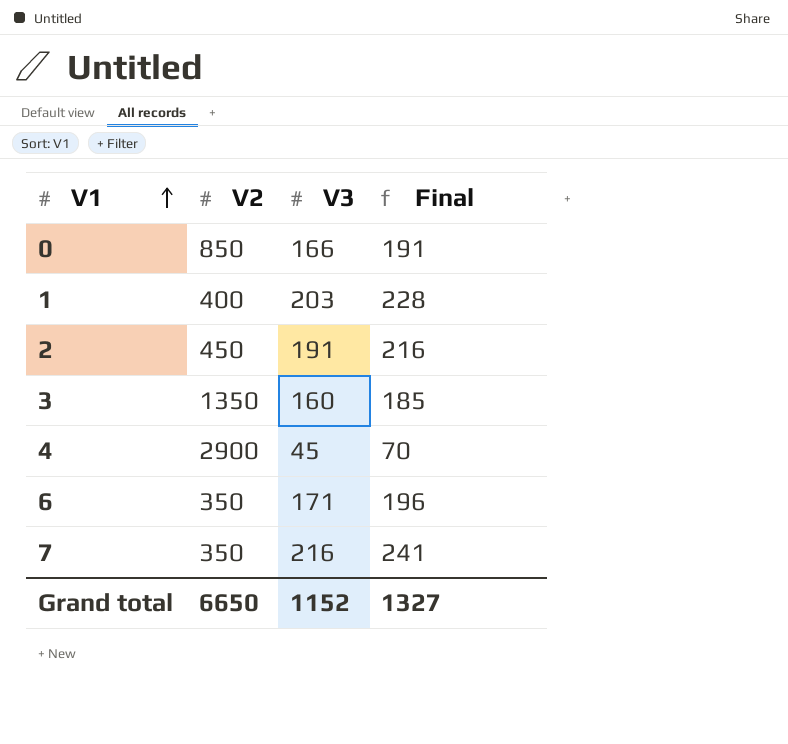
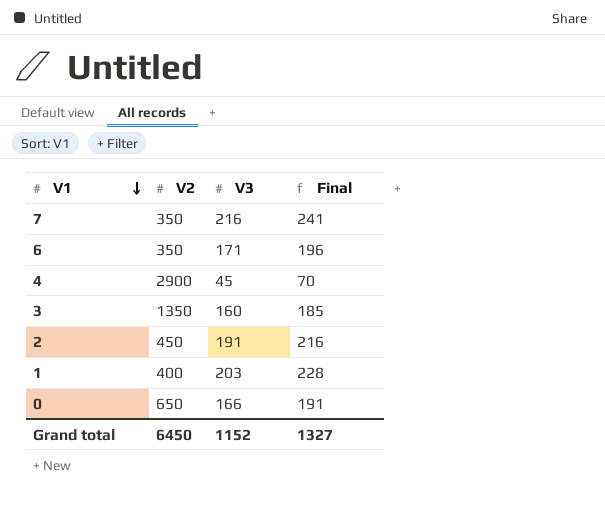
row order: V1 ascending -> V1 descending
0 | V2: 850 -> 650
Grand total | V2: 6650 -> 6450

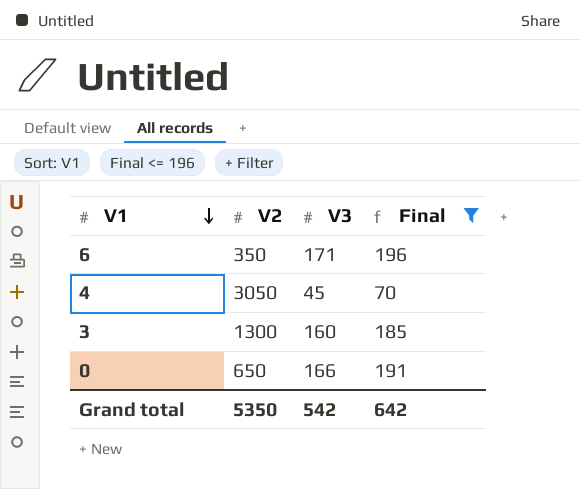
filter: none -> Final <= 196
4 | V2: 2900 -> 3050
3 | V2: 1350 -> 1300
Grand total | V2: 6450 -> 5350
Grand total | V3: 1152 -> 542
Grand total | Final: 1327 -> 642

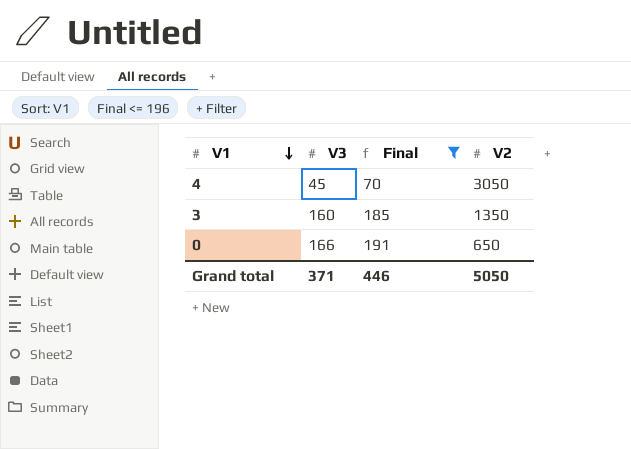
column V2 | position: 2 -> 4
row 6: 350 | 171 | 196 -> none
3 | V2: 1300 -> 1350
Grand total | V3: 542 -> 371
Grand total | Final: 642 -> 446
Grand total | V2: 5350 -> 5050

